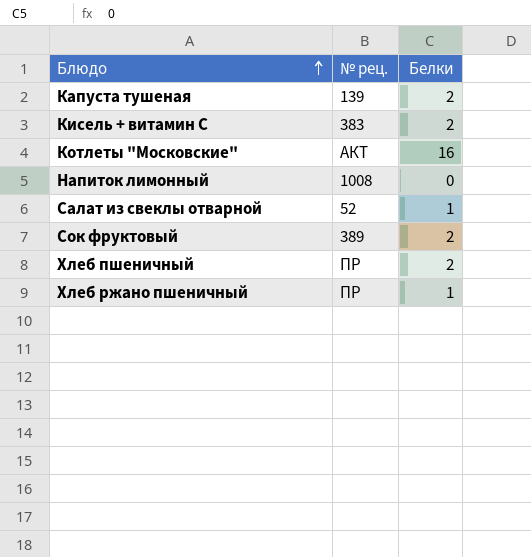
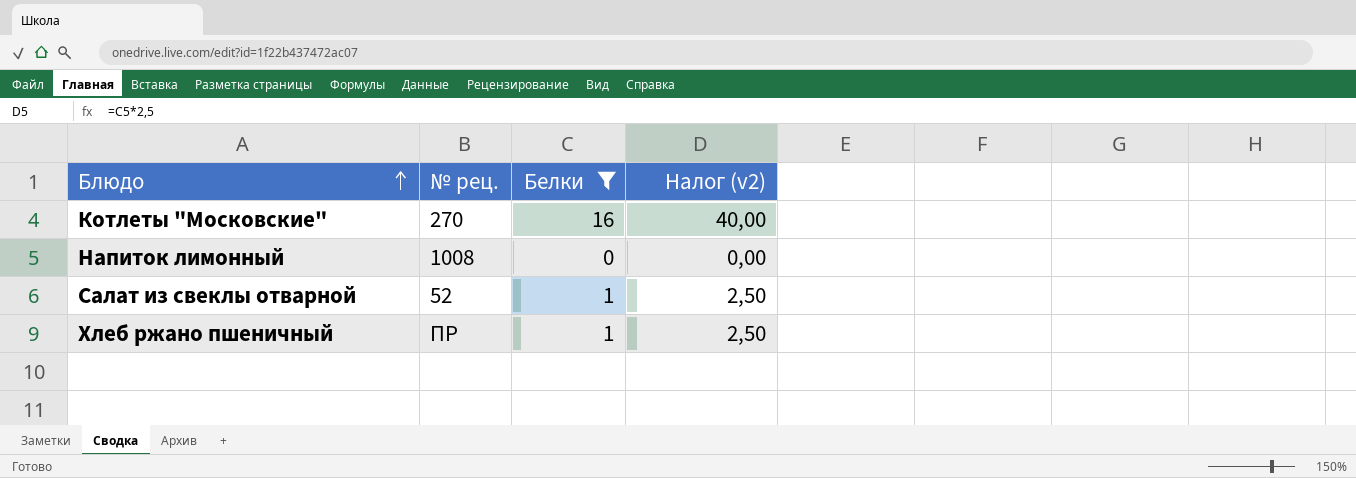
filter: none -> Белки != 2
column Налог (v2) | formula: none -> [Белки] * 2,5
Котлеты "Московские" | № рец.: АКТ -> 270

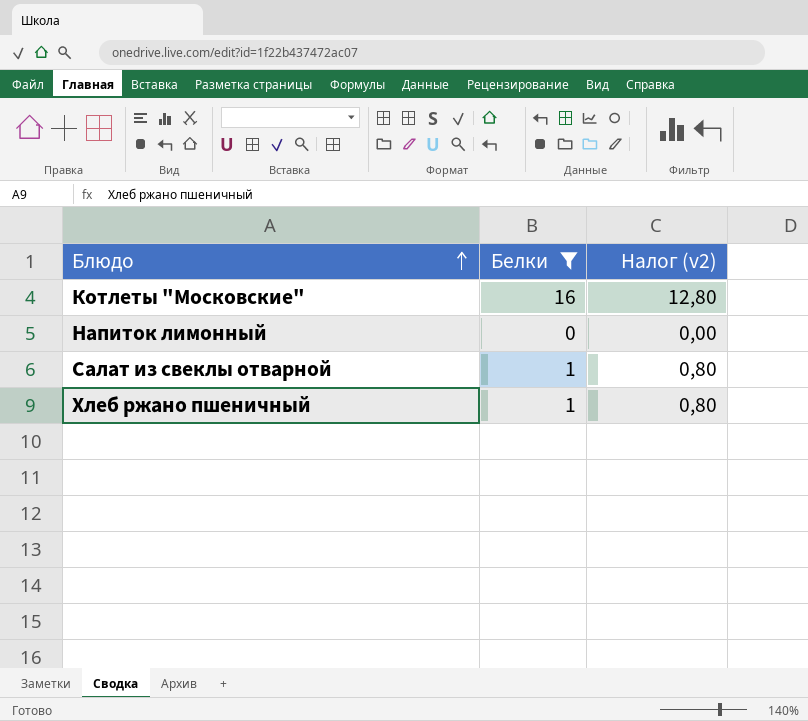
column № рец. | position: 2 -> none
column Налог (v2) | formula: [Белки] * 2,5 -> [Белки] * 0,8

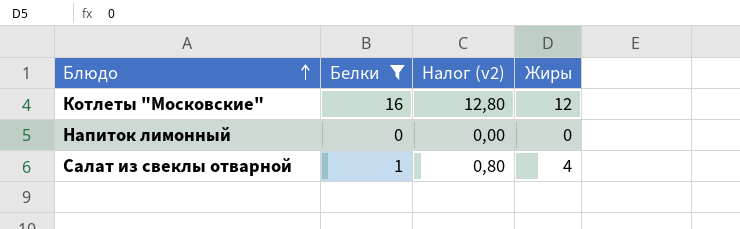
column Жиры | position: none -> 4
row Хлеб ржано пшеничный: 1 | 0,80 -> none

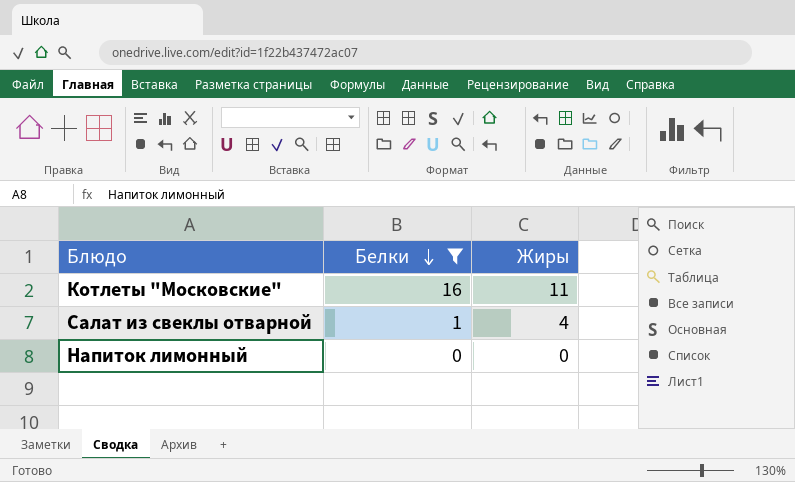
row order: Блюдо ascending -> Белки descending
column Налог (v2) | formula: [Белки] * 0,8 -> none
Котлеты "Московские" | Жиры: 12 -> 11

